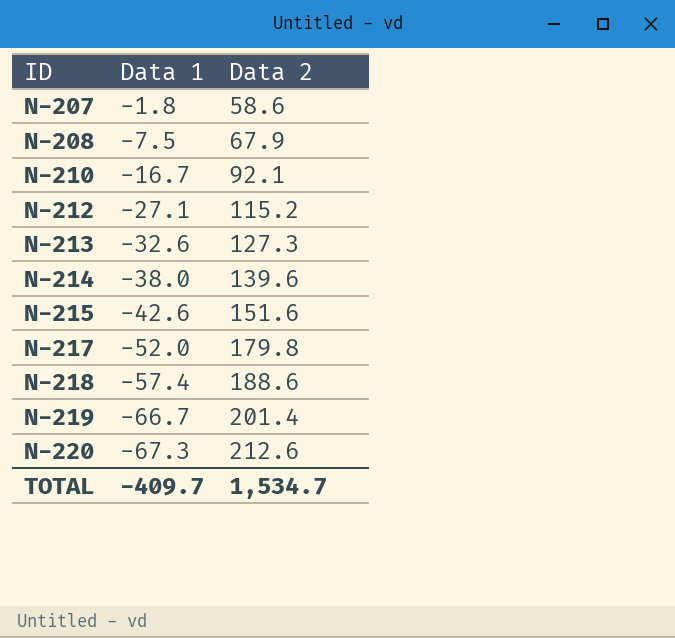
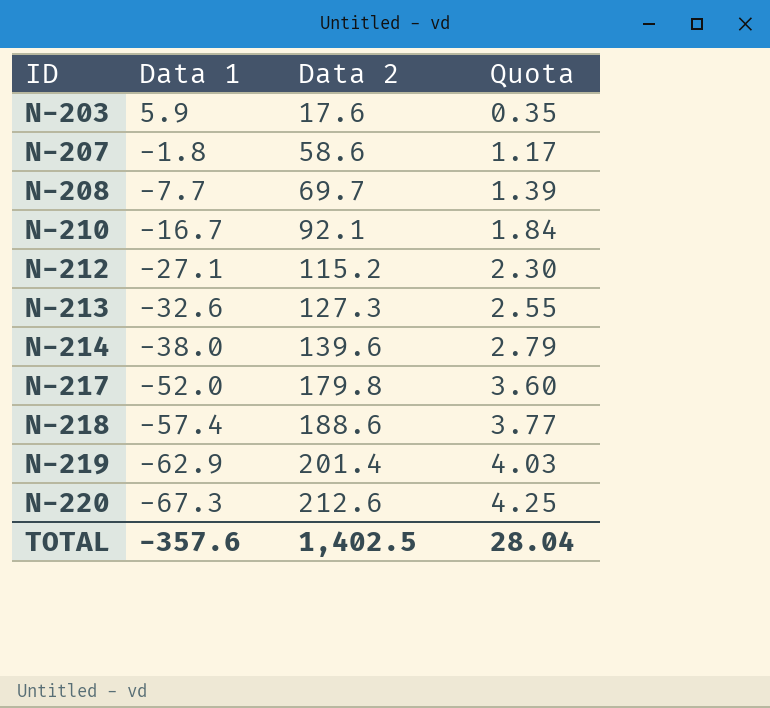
column Quota | formula: none -> [Data 2] * 0.02
row N-215: -42.6 | 151.6 -> none
row N-203: none -> 5.9 | 17.6 | 0.35
N-208 | Data 1: -7.5 -> -7.7
N-208 | Data 2: 67.9 -> 69.7
N-219 | Data 1: -66.7 -> -62.9
TOTAL | Data 1: -409.7 -> -357.6
TOTAL | Data 2: 1,534.7 -> 1,402.5

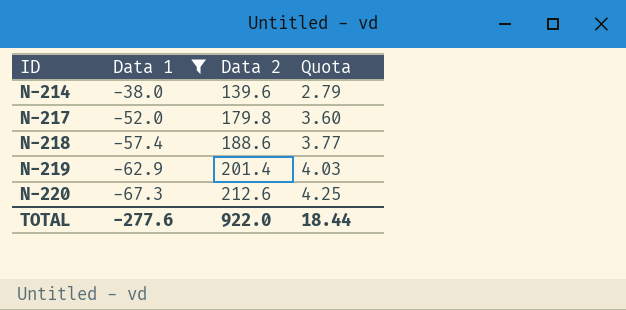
filter: none -> Data 1 <= -38.0
TOTAL | Data 1: -357.6 -> -277.6
TOTAL | Data 2: 1,402.5 -> 922.0
TOTAL | Quota: 28.04 -> 18.44

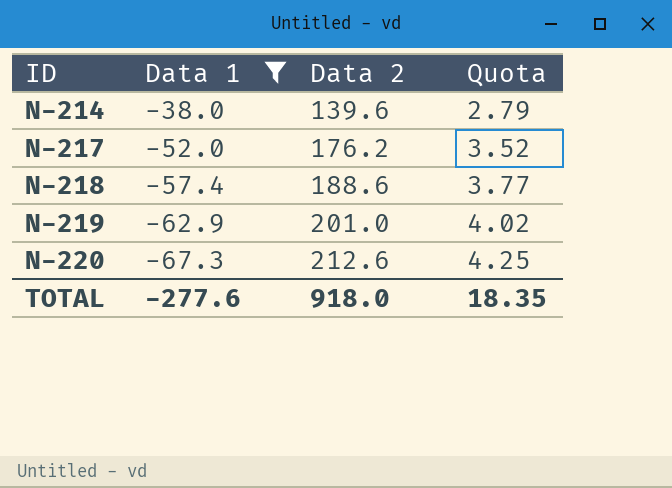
N-217 | Data 2: 179.8 -> 176.2
N-217 | Quota: 3.60 -> 3.52
N-219 | Data 2: 201.4 -> 201.0
N-219 | Quota: 4.03 -> 4.02
TOTAL | Data 2: 922.0 -> 918.0
TOTAL | Quota: 18.44 -> 18.35

